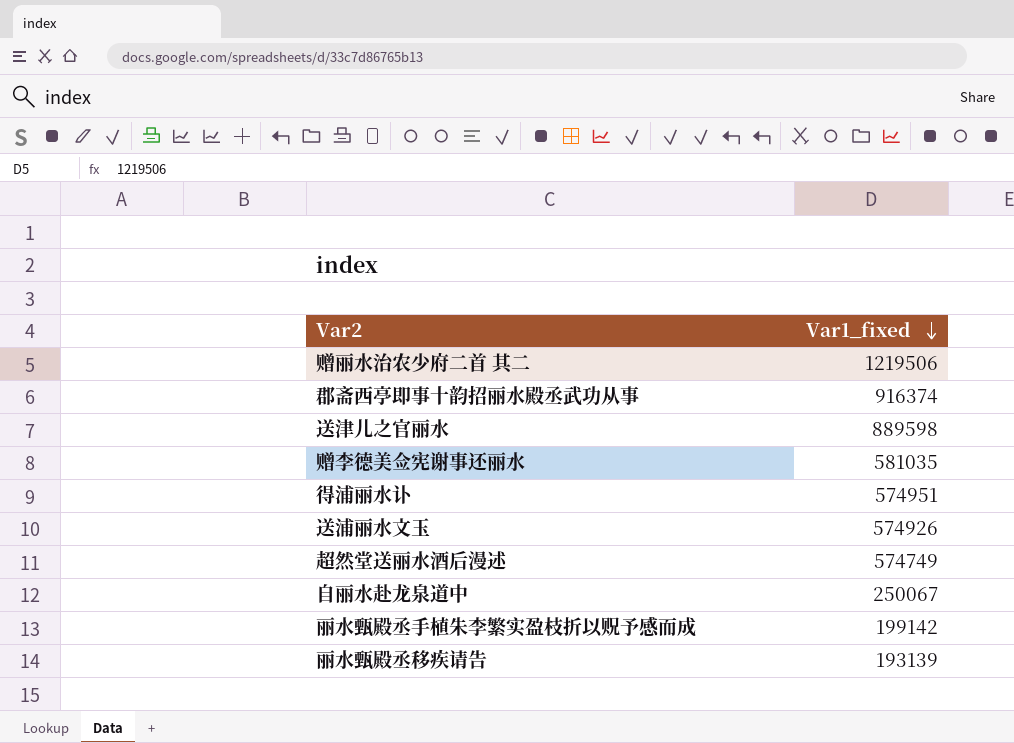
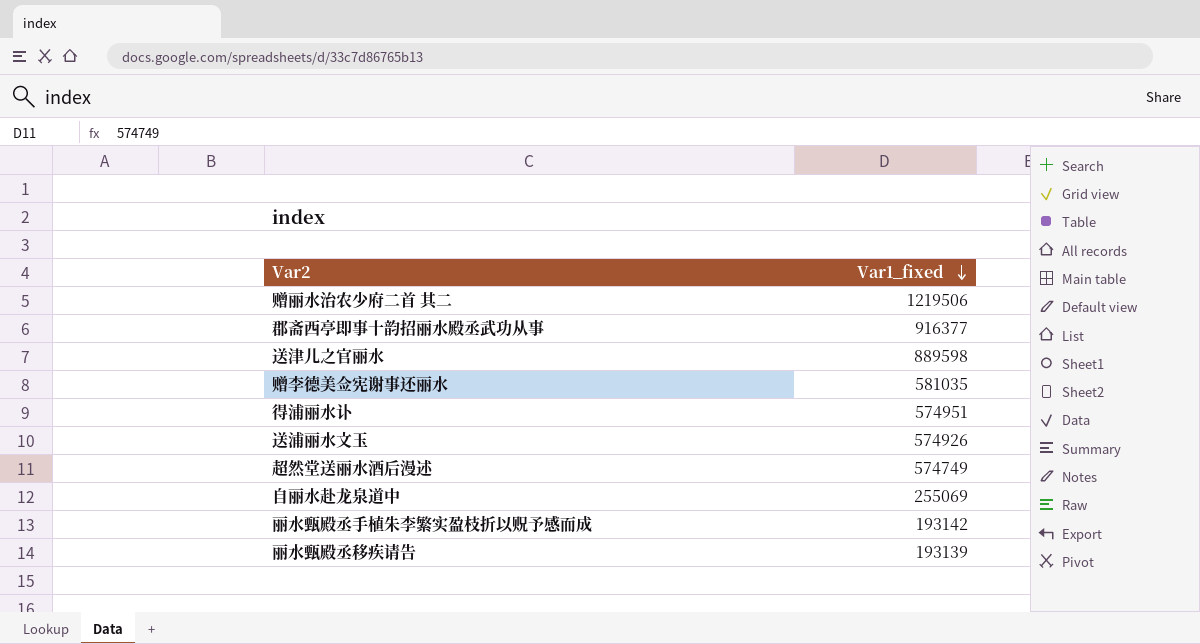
郡斋西亭即事十韵招丽水殿丞武功从事 | Var1_fixed: 916374 -> 916377
自丽水赴龙泉道中 | Var1_fixed: 250067 -> 255069
丽水甄殿丞手植朱李繁实盈枝折以贶予感而成 | Var1_fixed: 199142 -> 193142

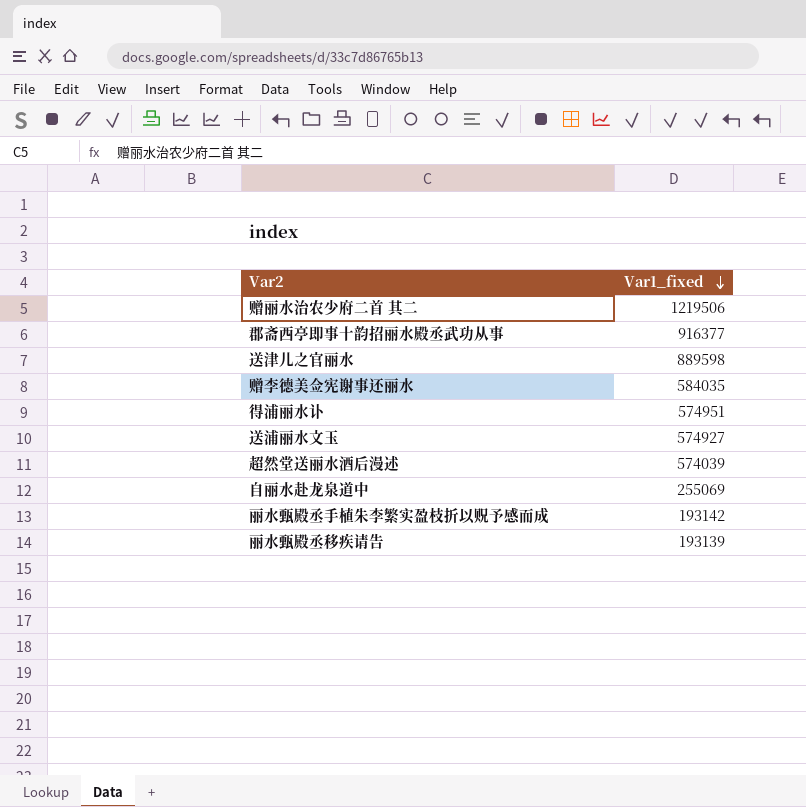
赠李德美佥宪谢事还丽水 | Var1_fixed: 581035 -> 584035
送浦丽水文玉 | Var1_fixed: 574926 -> 574927
超然堂送丽水酒后漫述 | Var1_fixed: 574749 -> 574039

